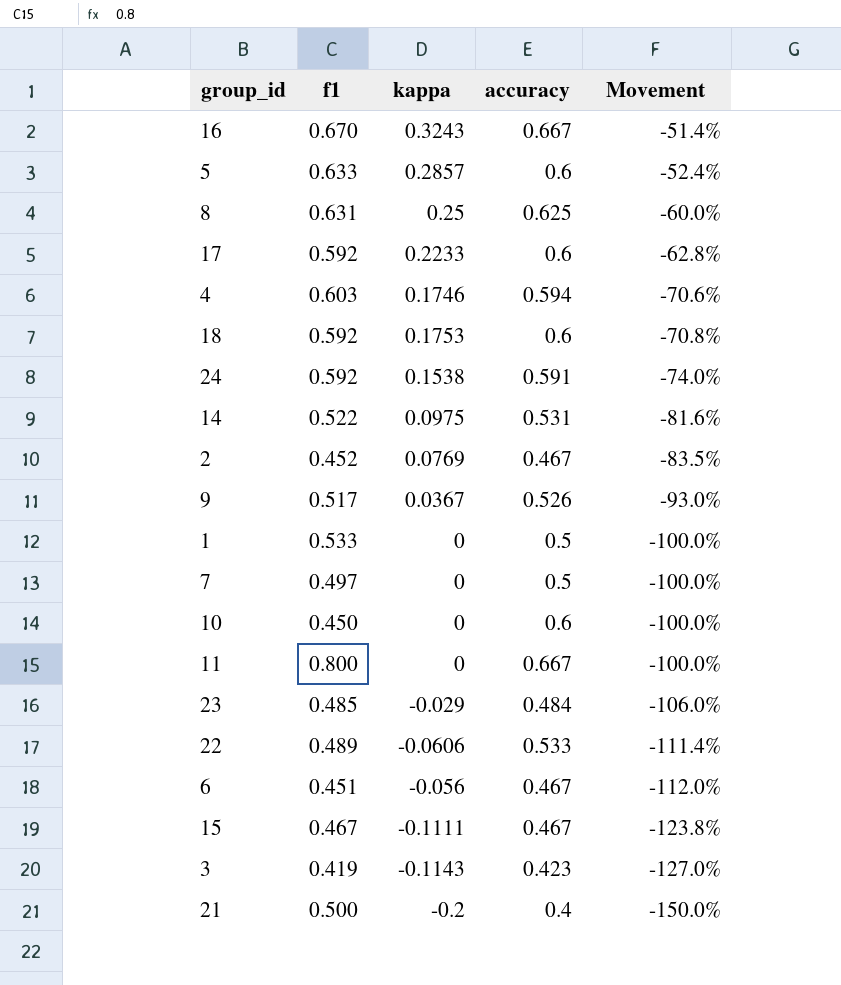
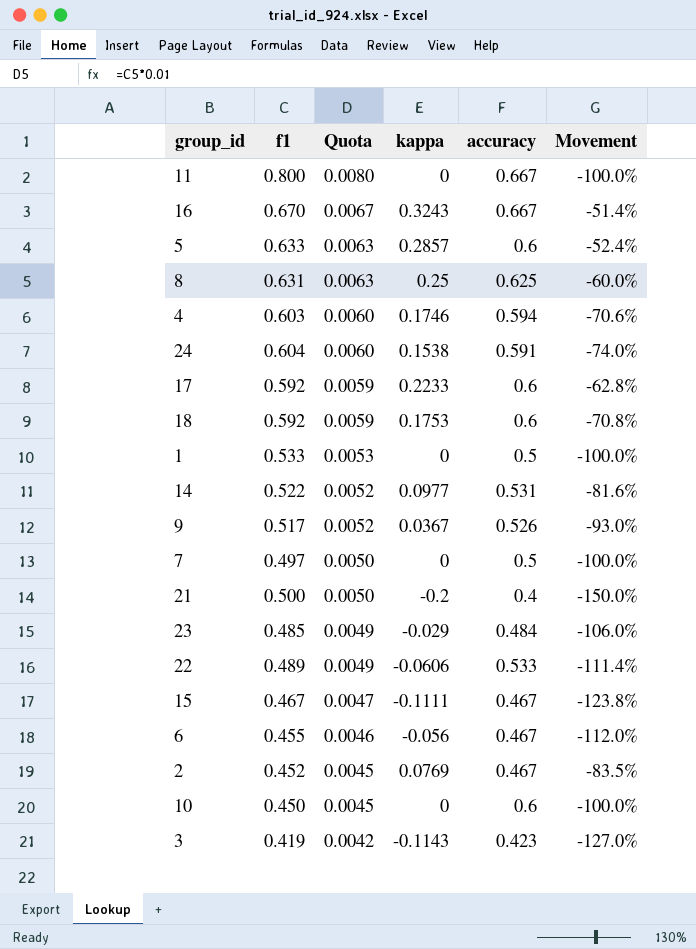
row order: Movement descending -> Quota descending
column Quota | formula: none -> [f1] * 0.01
24 | f1: 0.592 -> 0.604
14 | kappa: 0.0975 -> 0.0977
6 | f1: 0.451 -> 0.455

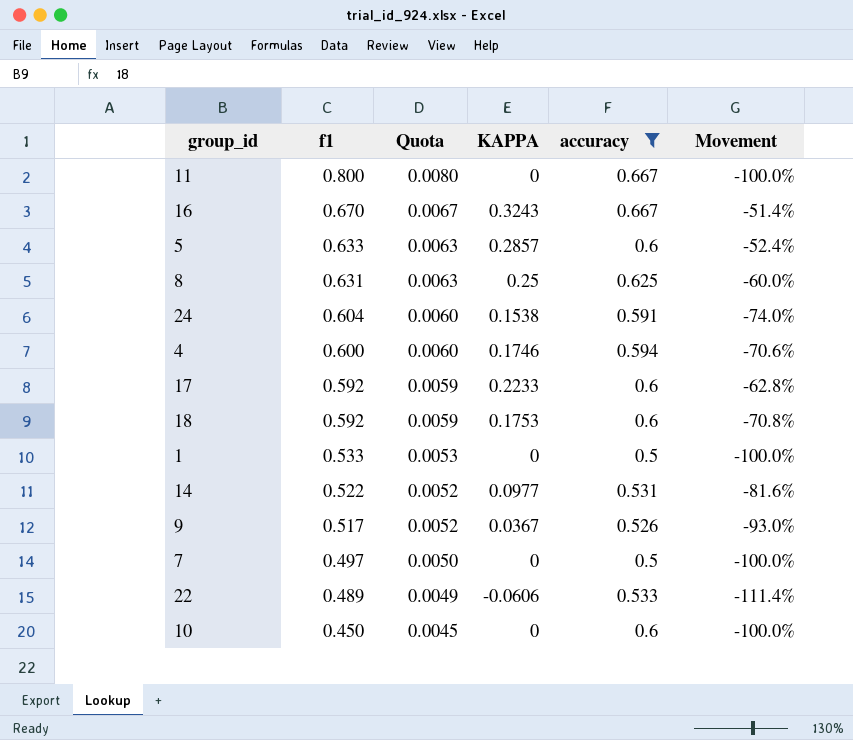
filter: none -> accuracy >= 0.5
row order: Quota descending -> f1 descending
column name: kappa -> KAPPA
4 | f1: 0.603 -> 0.600

